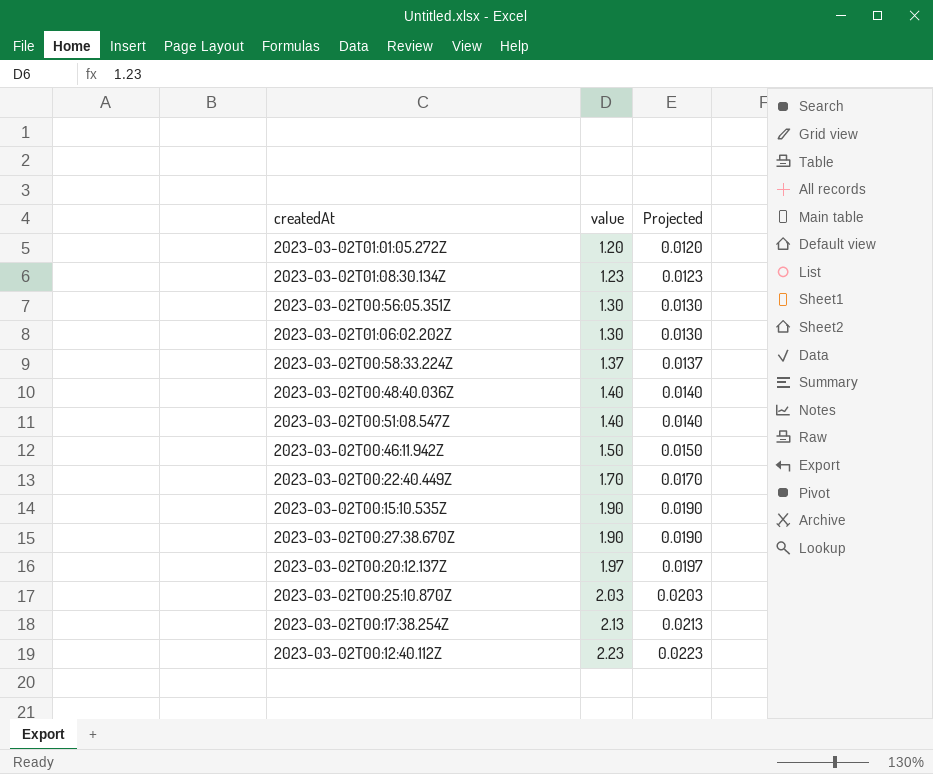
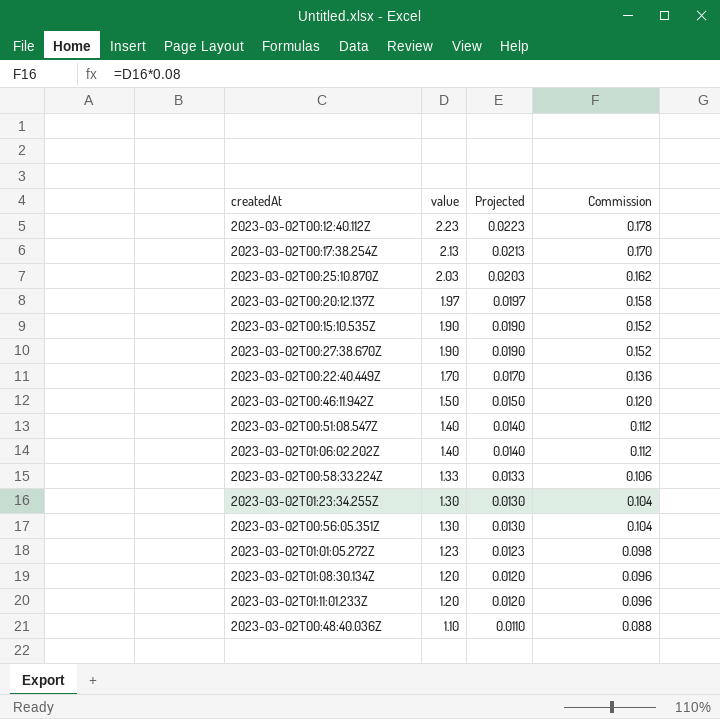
row order: value ascending -> value descending
column Commission | formula: none -> [value] * 0.08
2023-03-02T01:06:02.202Z | value: 1.30 -> 1.40
2023-03-02T01:06:02.202Z | Projected: 0.0130 -> 0.0140
2023-03-02T00:58:33.224Z | value: 1.37 -> 1.33
2023-03-02T00:58:33.224Z | Projected: 0.0137 -> 0.0133
row 2023-03-02T01:23:34.255Z: none -> 1.30 | 0.0130 | 0.104
2023-03-02T01:01:05.272Z | value: 1.20 -> 1.23
2023-03-02T01:01:05.272Z | Projected: 0.0120 -> 0.0123
2023-03-02T01:08:30.134Z | value: 1.23 -> 1.20
2023-03-02T01:08:30.134Z | Projected: 0.0123 -> 0.0120
row 2023-03-02T01:11:01.233Z: none -> 1.20 | 0.0120 | 0.096
2023-03-02T00:48:40.036Z | value: 1.40 -> 1.10
2023-03-02T00:48:40.036Z | Projected: 0.0140 -> 0.0110

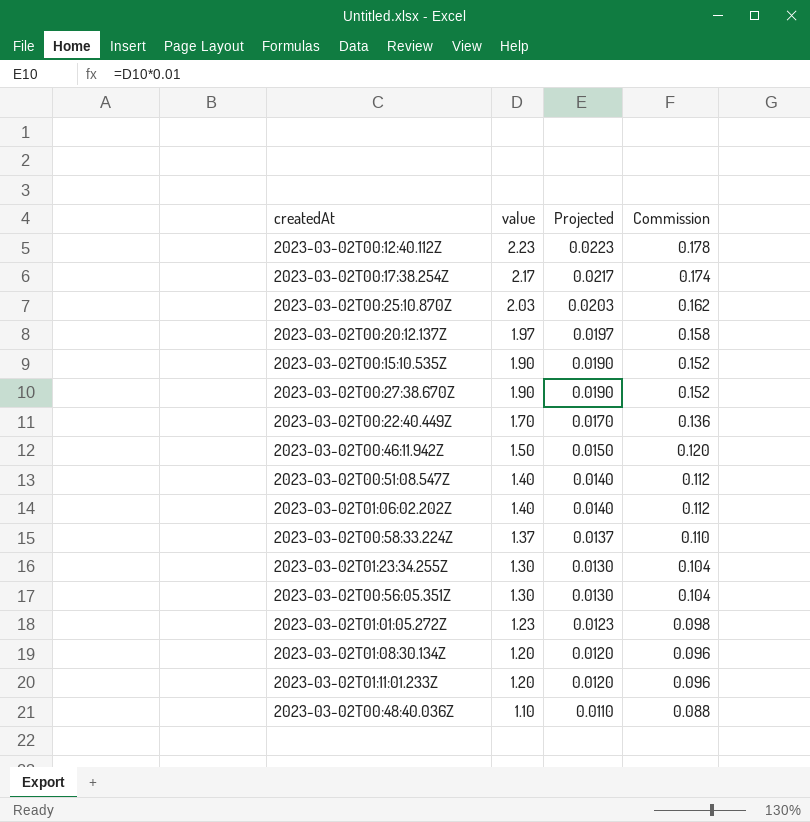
2023-03-02T00:17:38.254Z | value: 2.13 -> 2.17
2023-03-02T00:17:38.254Z | Projected: 0.0213 -> 0.0217
2023-03-02T00:17:38.254Z | Commission: 0.170 -> 0.174
2023-03-02T00:58:33.224Z | value: 1.33 -> 1.37
2023-03-02T00:58:33.224Z | Projected: 0.0133 -> 0.0137
2023-03-02T00:58:33.224Z | Commission: 0.106 -> 0.110

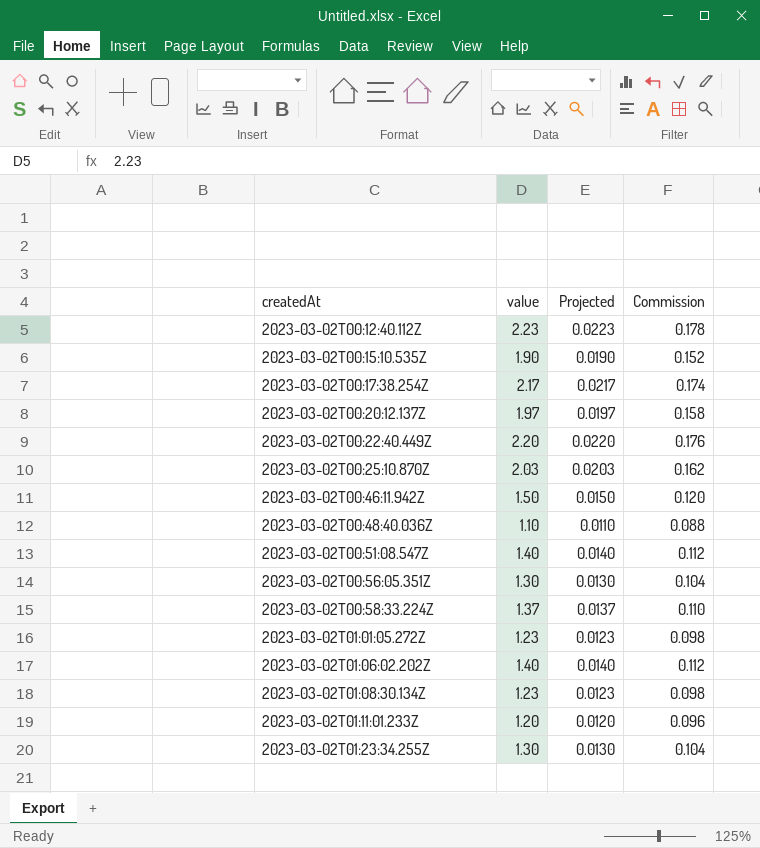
row order: value descending -> createdAt ascending
row 2023-03-02T00:27:38.670Z: 1.90 | 0.0190 | 0.152 -> none
2023-03-02T00:22:40.449Z | value: 1.70 -> 2.20
2023-03-02T00:22:40.449Z | Projected: 0.0170 -> 0.0220
2023-03-02T00:22:40.449Z | Commission: 0.136 -> 0.176
2023-03-02T01:08:30.134Z | value: 1.20 -> 1.23
2023-03-02T01:08:30.134Z | Projected: 0.0120 -> 0.0123
2023-03-02T01:08:30.134Z | Commission: 0.096 -> 0.098

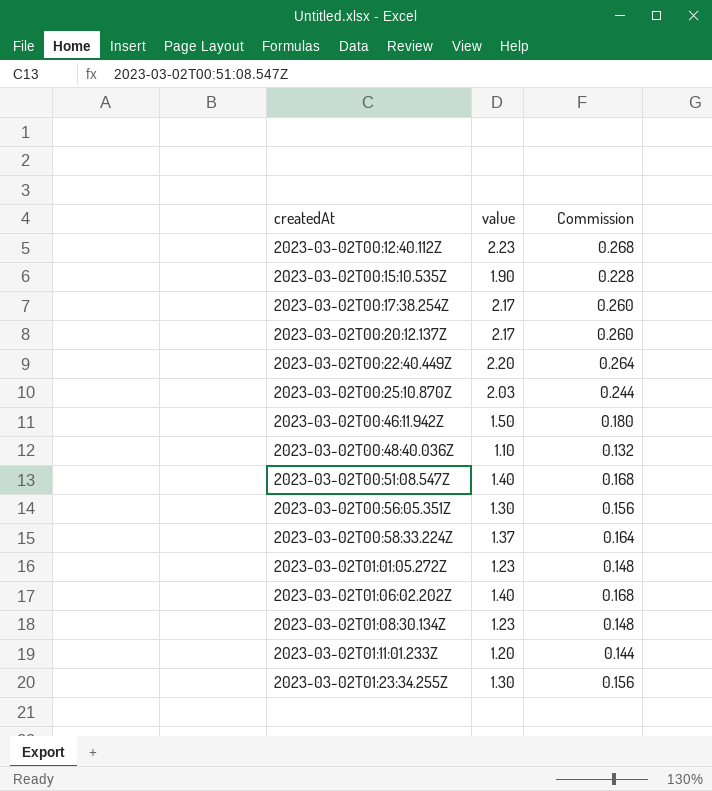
column Projected | formula: [value] * 0.01 -> none
column Commission | formula: [value] * 0.08 -> [value] * 0.12
2023-03-02T00:20:12.137Z | value: 1.97 -> 2.17

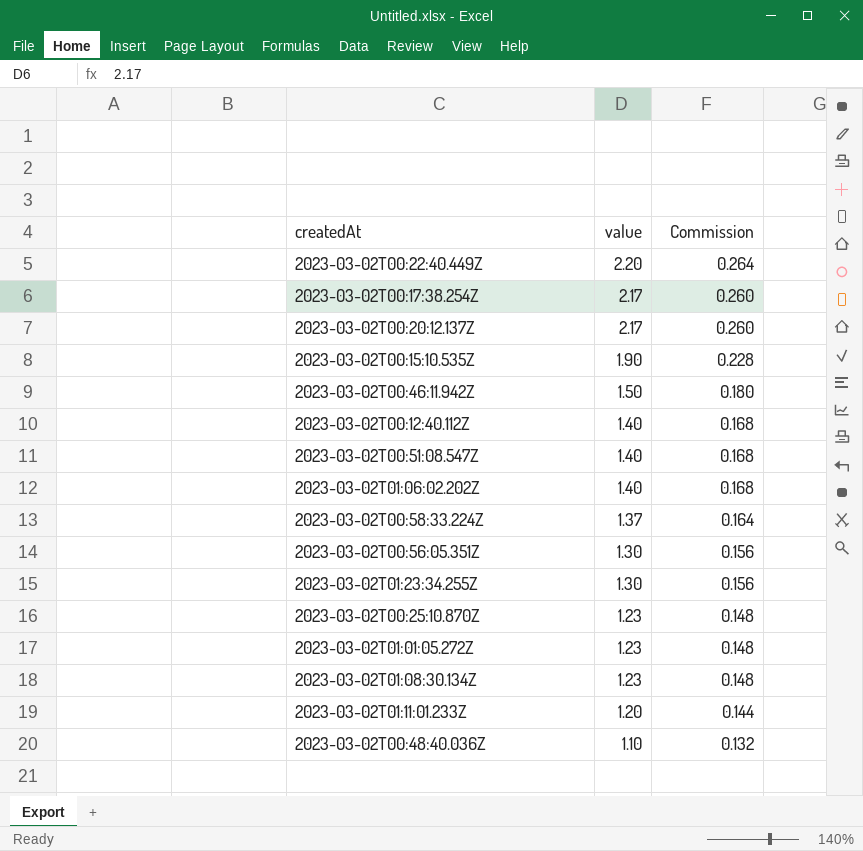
row order: createdAt ascending -> value descending
2023-03-02T00:12:40.112Z | value: 2.23 -> 1.40
2023-03-02T00:12:40.112Z | Commission: 0.268 -> 0.168
2023-03-02T00:25:10.870Z | value: 2.03 -> 1.23
2023-03-02T00:25:10.870Z | Commission: 0.244 -> 0.148

